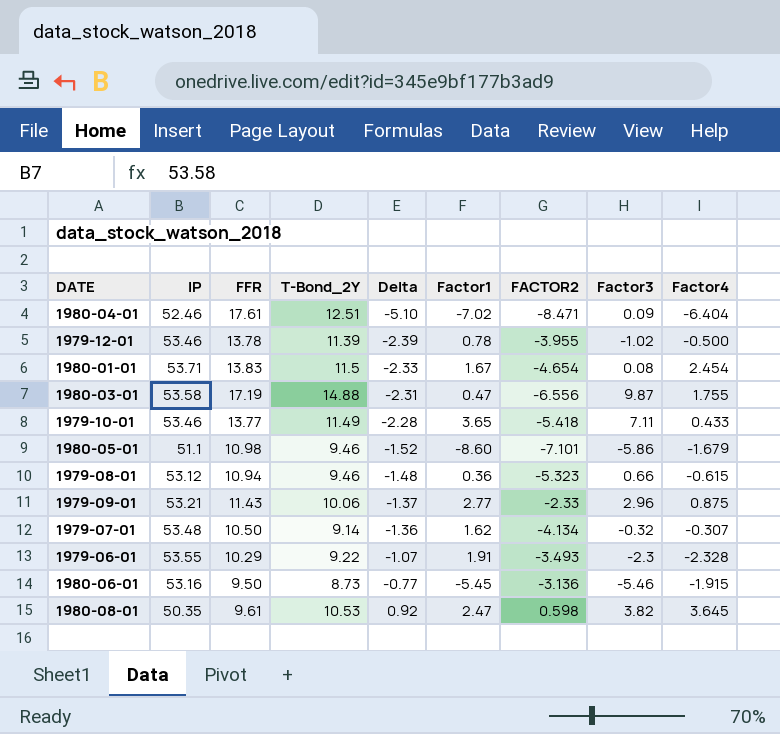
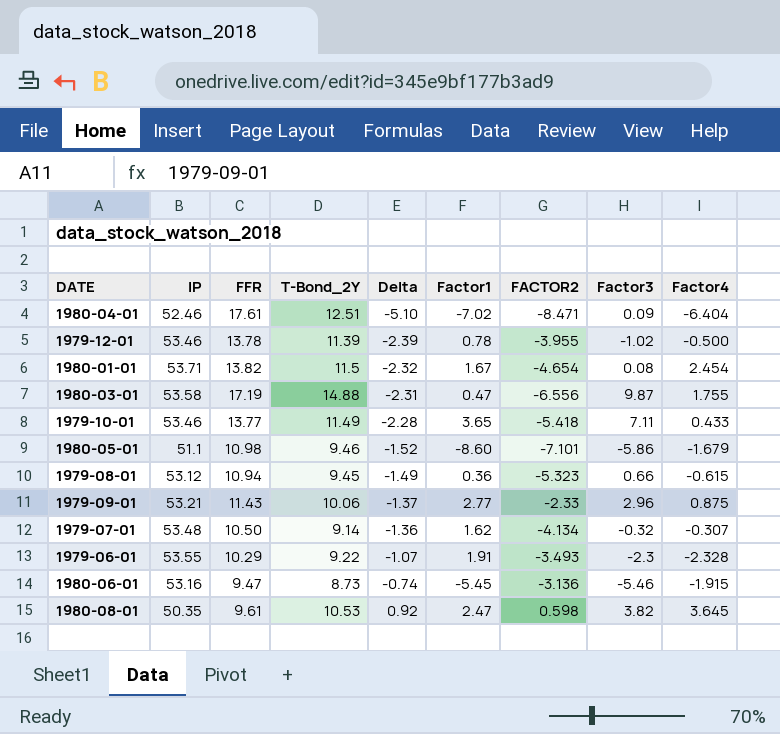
1980-01-01 | FFR: 13.83 -> 13.82
1980-01-01 | Delta: -2.33 -> -2.32
1979-08-01 | T-Bond_2Y: 9.46 -> 9.45
1979-08-01 | Delta: -1.48 -> -1.49
1980-06-01 | FFR: 9.50 -> 9.47
1980-06-01 | Delta: -0.77 -> -0.74

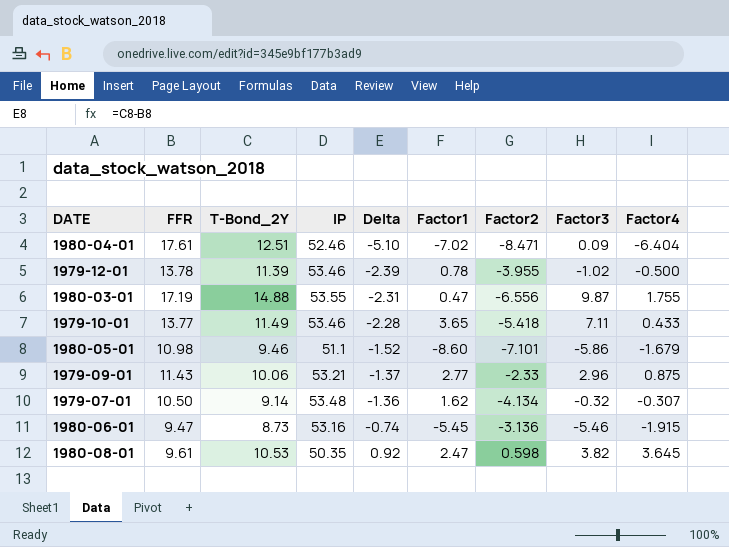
column IP | position: 2 -> 4
column name: FACTOR2 -> Factor2
row 1980-01-01: 53.71 | 13.82 | 11.5 | -2.32 | 1.67 | -4.654 | 0.08 | 2.454 -> none
row 1979-08-01: 53.12 | 10.94 | 9.45 | -1.49 | 0.36 | -5.323 | 0.66 | -0.615 -> none
row 1979-06-01: 53.55 | 10.29 | 9.22 | -1.07 | 1.91 | -3.493 | -2.3 | -2.328 -> none
1980-03-01 | IP: 53.58 -> 53.55

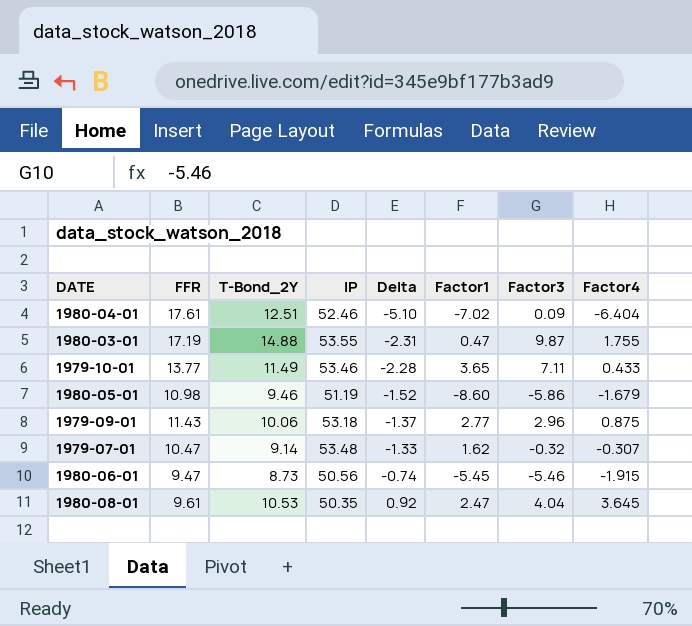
column Factor2 | position: 7 -> none
row 1979-12-01: 13.78 | 11.39 | 53.46 | -2.39 | 0.78 | -3.955 | -1.02 | -0.500 -> none
1980-05-01 | IP: 51.1 -> 51.19
1979-09-01 | IP: 53.21 -> 53.18
1979-07-01 | FFR: 10.50 -> 10.47
1979-07-01 | Delta: -1.36 -> -1.33
1980-06-01 | IP: 53.16 -> 50.56
1980-08-01 | Factor3: 3.82 -> 4.04

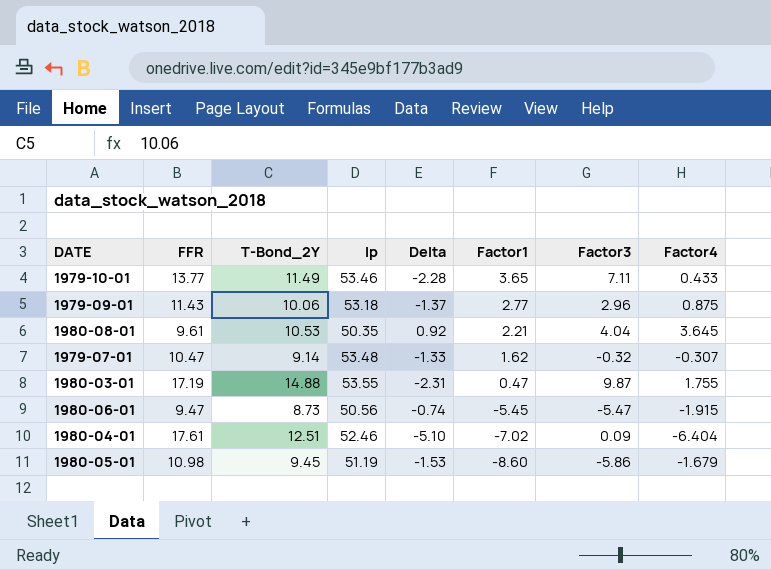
row order: Delta ascending -> Factor1 descending
column name: IP -> Ip
1980-08-01 | Factor1: 2.47 -> 2.21
1980-06-01 | Factor3: -5.46 -> -5.47
1980-05-01 | T-Bond_2Y: 9.46 -> 9.45
1980-05-01 | Delta: -1.52 -> -1.53

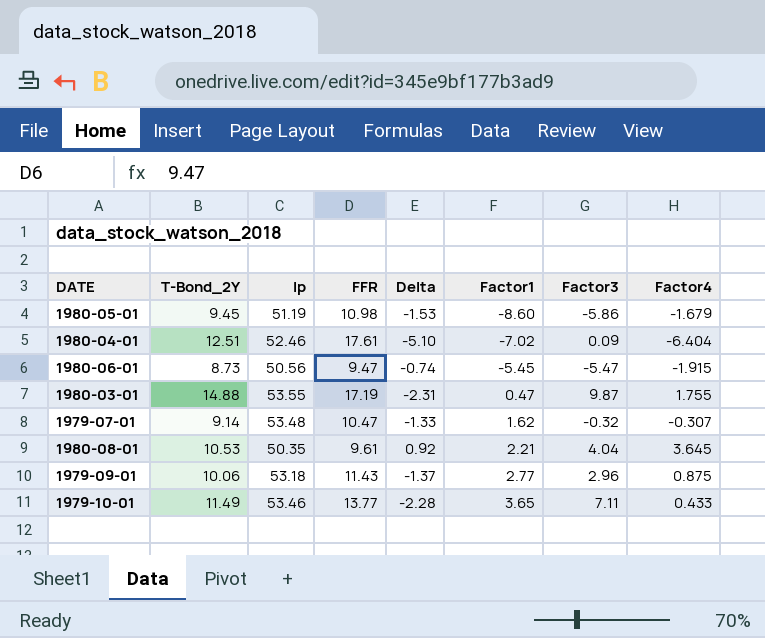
row order: Factor1 descending -> Factor1 ascending
column FFR | position: 2 -> 4

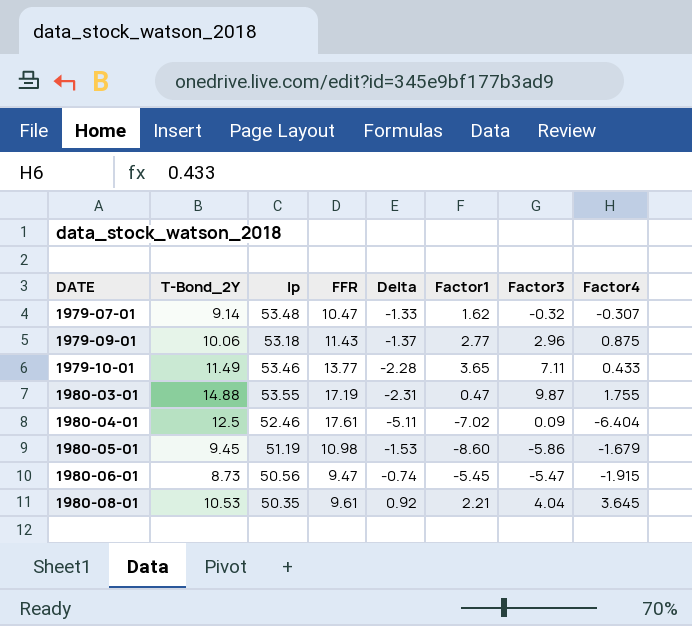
row order: Factor1 ascending -> DATE ascending
1980-04-01 | T-Bond_2Y: 12.51 -> 12.5
1980-04-01 | Delta: -5.10 -> -5.11

